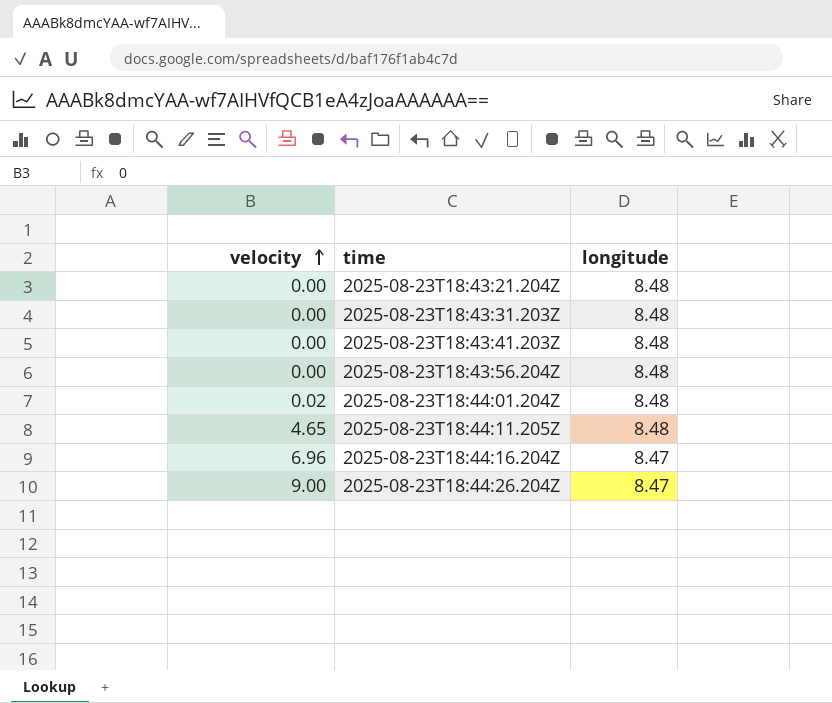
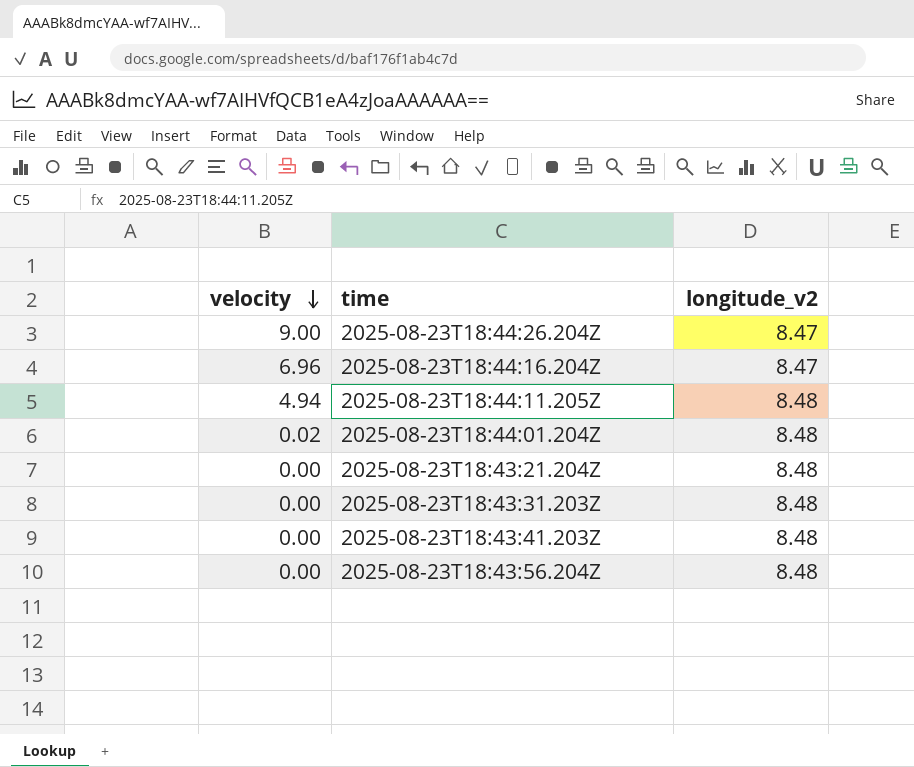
row order: velocity ascending -> velocity descending
column name: longitude -> longitude_v2
2025-08-23T18:44:11.205Z | velocity: 4.65 -> 4.94

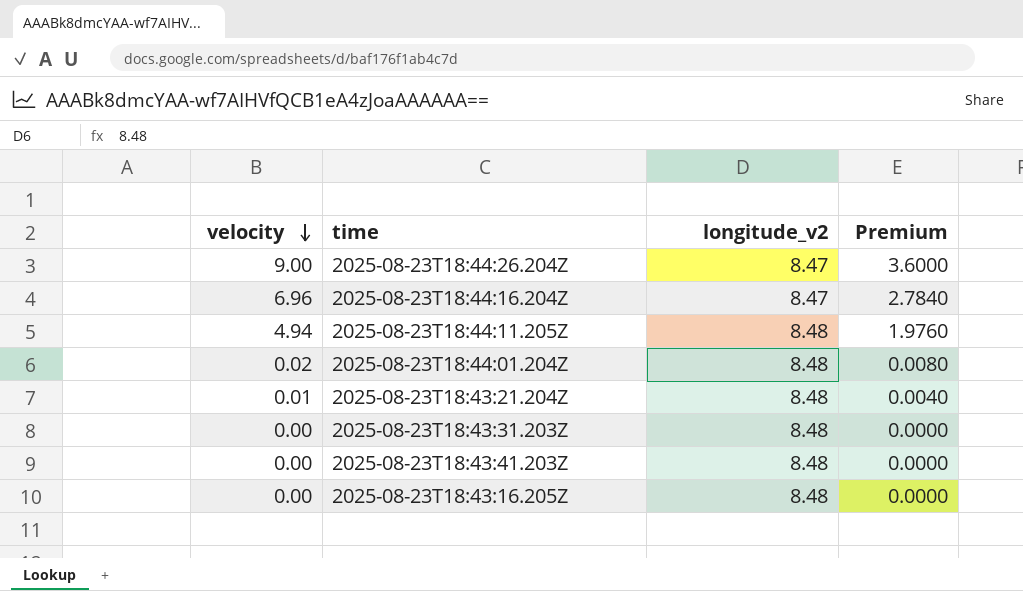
column Premium | formula: none -> [velocity] * 0.4
row 2025-08-23T18:43:56.204Z: 0.00 | 8.48 -> none
2025-08-23T18:43:21.204Z | velocity: 0.00 -> 0.01
row 2025-08-23T18:43:16.205Z: none -> 0.00 | 8.48 | 0.0000

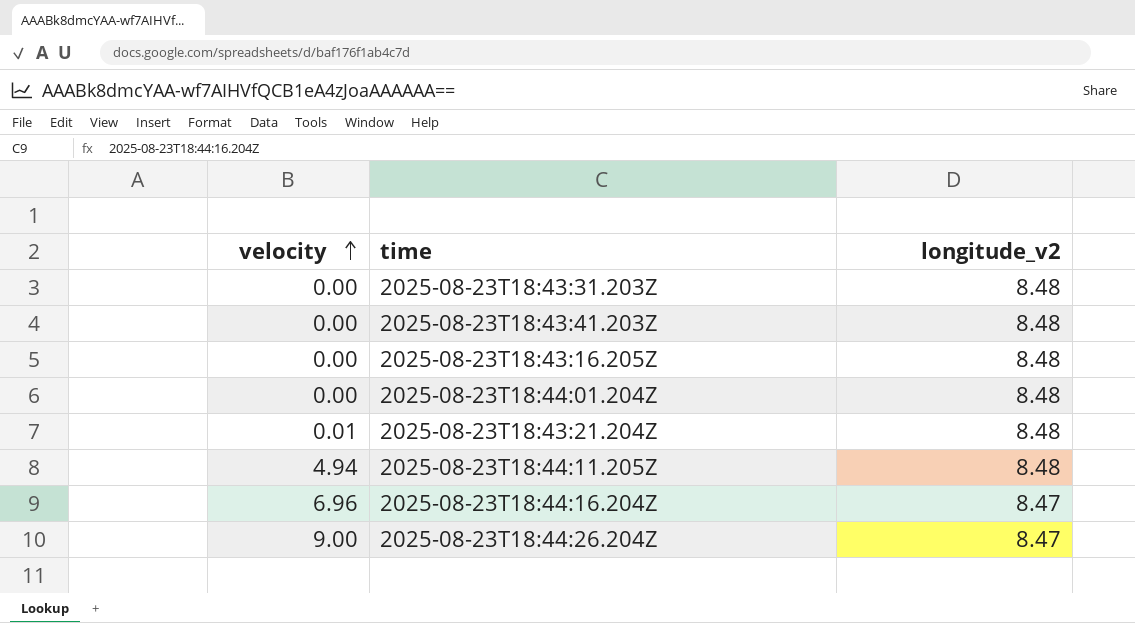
row order: velocity descending -> velocity ascending
column Premium | formula: [velocity] * 0.4 -> none
2025-08-23T18:44:01.204Z | velocity: 0.02 -> 0.00

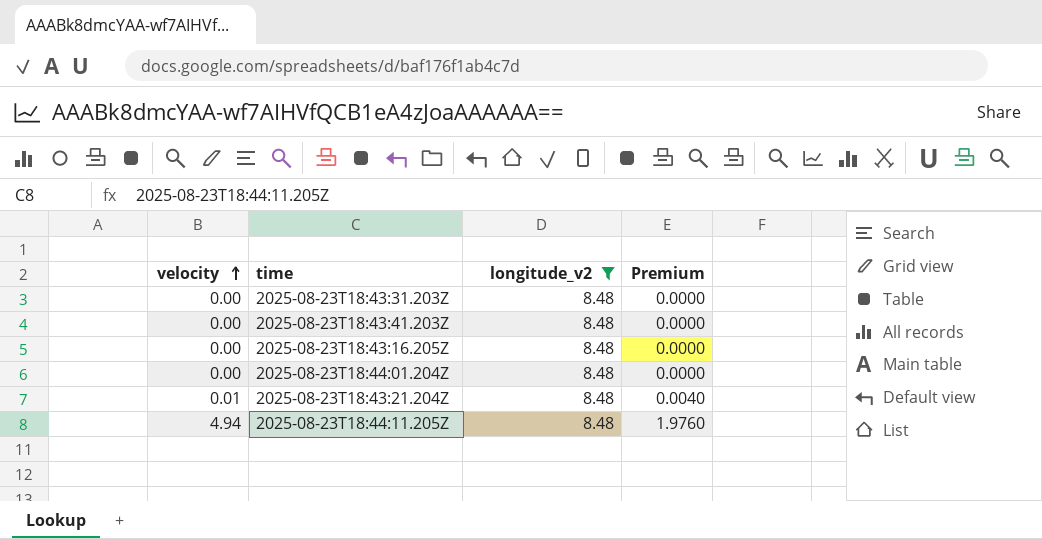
filter: none -> longitude_v2 = 8.48
column Premium | formula: none -> [velocity] * 0.4

